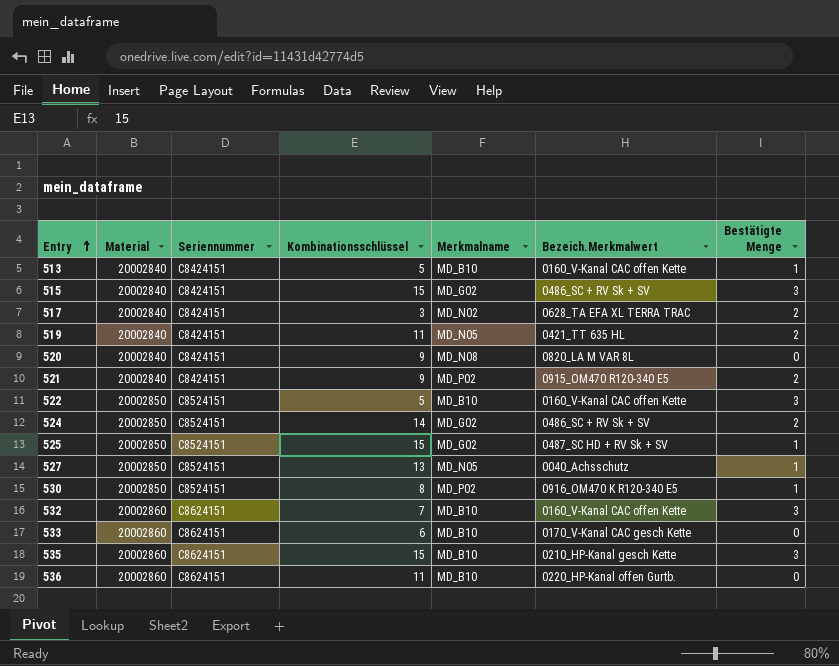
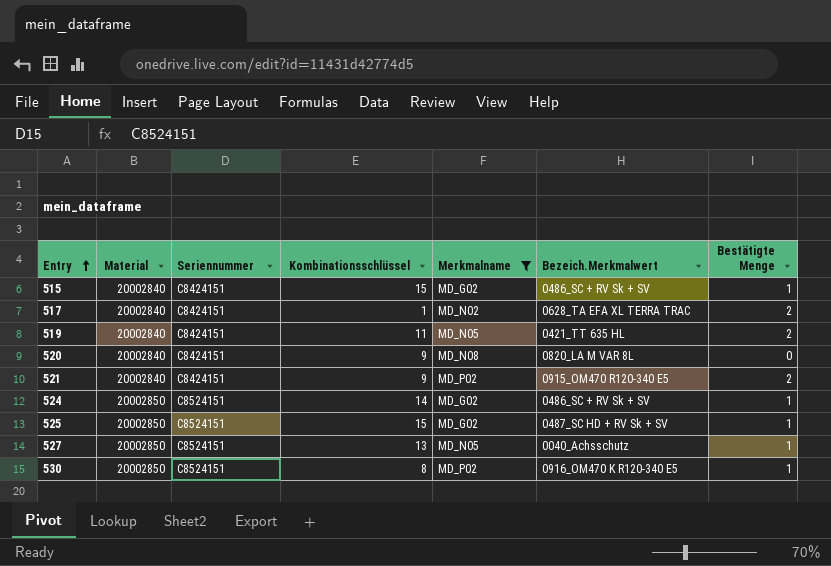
filter: none -> Merkmalname != MD_B10
515 | Bestätigte Menge: 3 -> 1
517 | Kombinationsschlüssel: 3 -> 1
524 | Bestätigte Menge: 2 -> 1

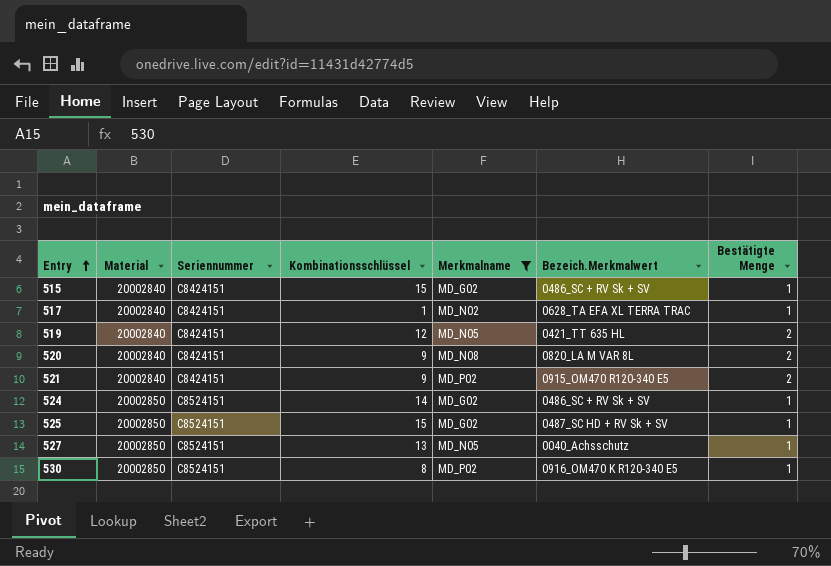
517 | Bestätigte Menge: 2 -> 1
519 | Kombinationsschlüssel: 11 -> 12
520 | Bestätigte Menge: 0 -> 2

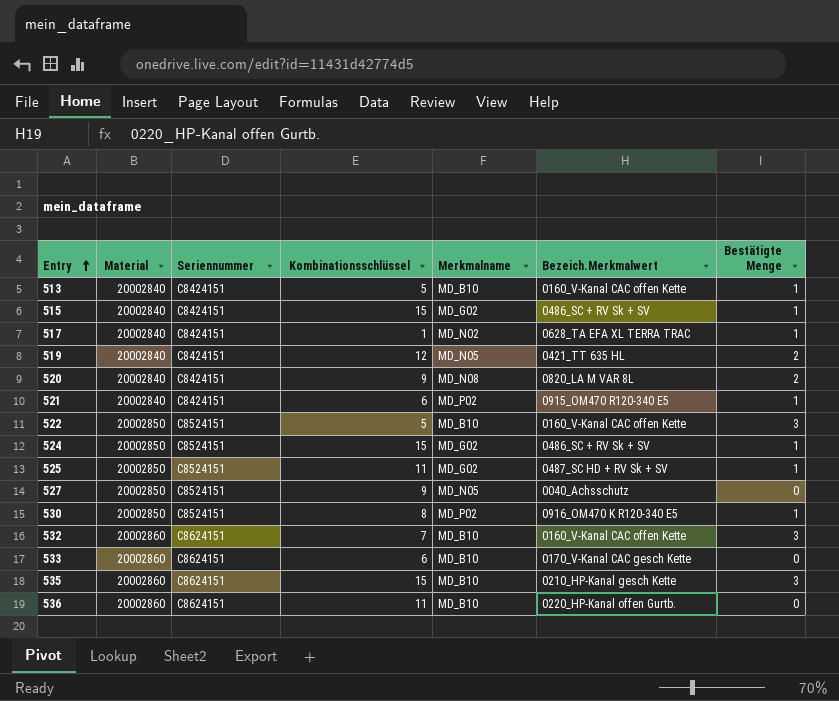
filter: Merkmalname != MD_B10 -> none
521 | Kombinationsschlüssel: 9 -> 6
521 | Bestätigte Menge: 2 -> 1
524 | Kombinationsschlüssel: 14 -> 15
525 | Kombinationsschlüssel: 15 -> 11
527 | Kombinationsschlüssel: 13 -> 9
527 | Bestätigte Menge: 1 -> 0

